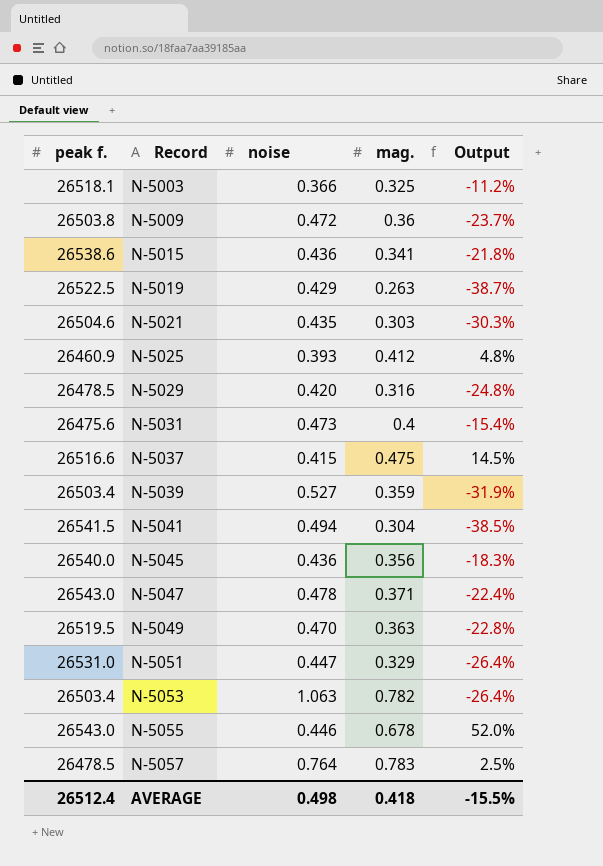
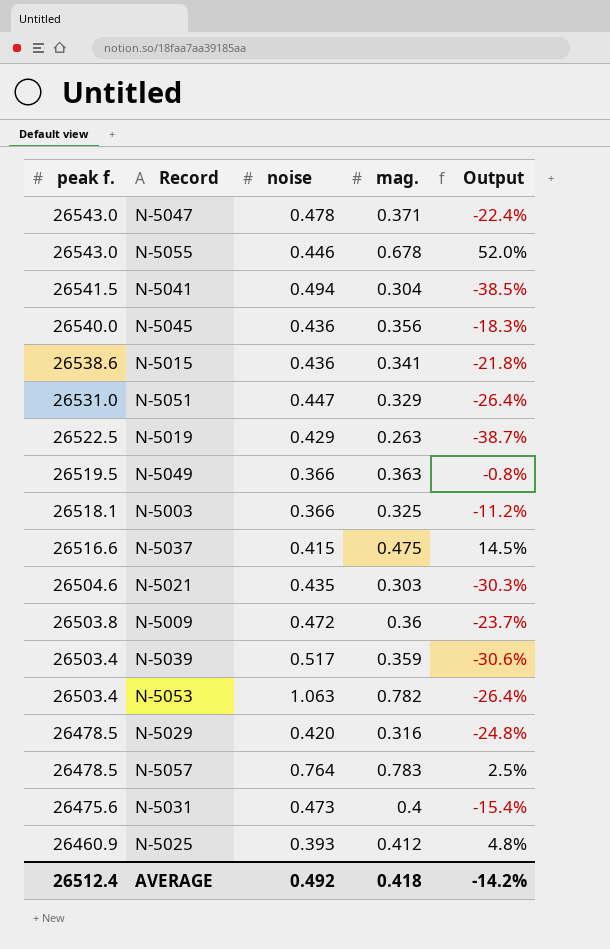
row order: Record ascending -> peak f. descending
N-5049 | noise: 0.470 -> 0.366
N-5049 | Output: -22.8% -> -0.8%
N-5039 | noise: 0.527 -> 0.517
N-5039 | Output: -31.9% -> -30.6%
AVERAGE | noise: 0.498 -> 0.492
AVERAGE | Output: -15.5% -> -14.2%

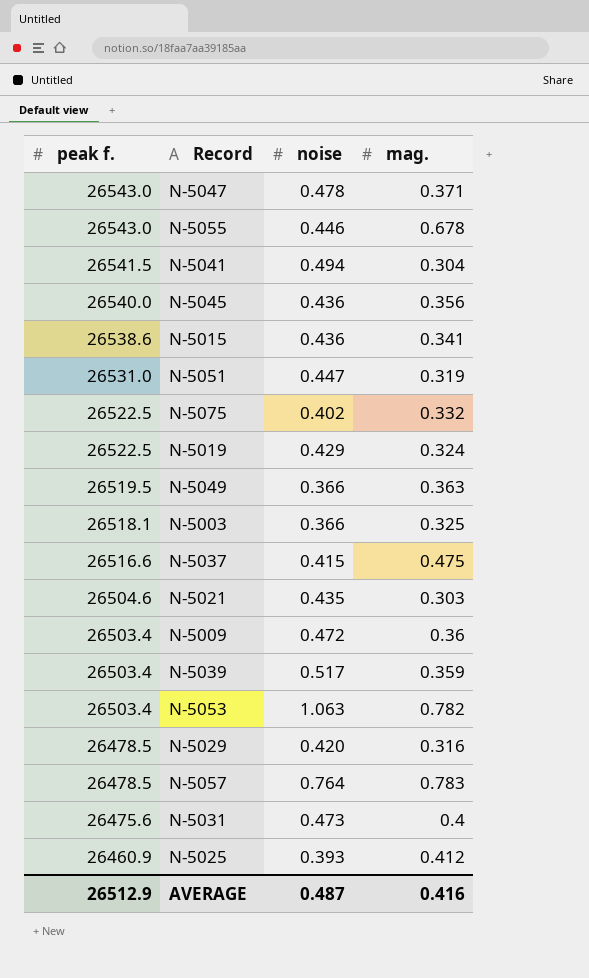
column Output | formula: ([mag.] - [noise]) / [noise] -> none
N-5051 | mag.: 0.329 -> 0.319
row N-5075: none -> 26522.5 | 0.402 | 0.332
N-5019 | mag.: 0.263 -> 0.324
N-5009 | peak f.: 26503.8 -> 26503.4
AVERAGE | peak f.: 26512.4 -> 26512.9
AVERAGE | noise: 0.492 -> 0.487
AVERAGE | mag.: 0.418 -> 0.416

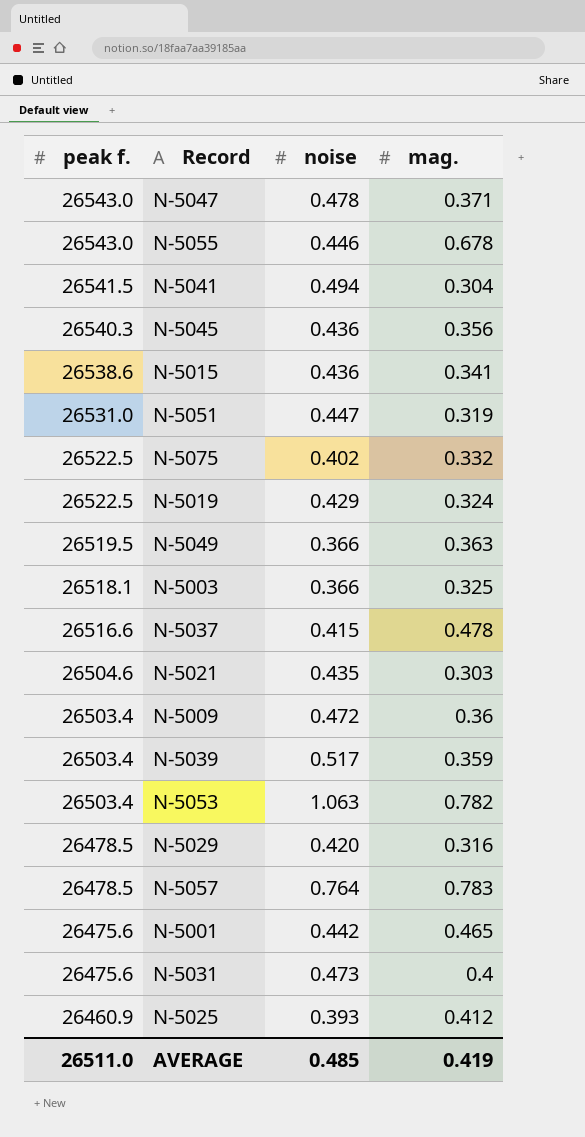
N-5045 | peak f.: 26540.0 -> 26540.3
N-5037 | mag.: 0.475 -> 0.478
row N-5001: none -> 26475.6 | 0.442 | 0.465
AVERAGE | peak f.: 26512.9 -> 26511.0
AVERAGE | noise: 0.487 -> 0.485
AVERAGE | mag.: 0.416 -> 0.419

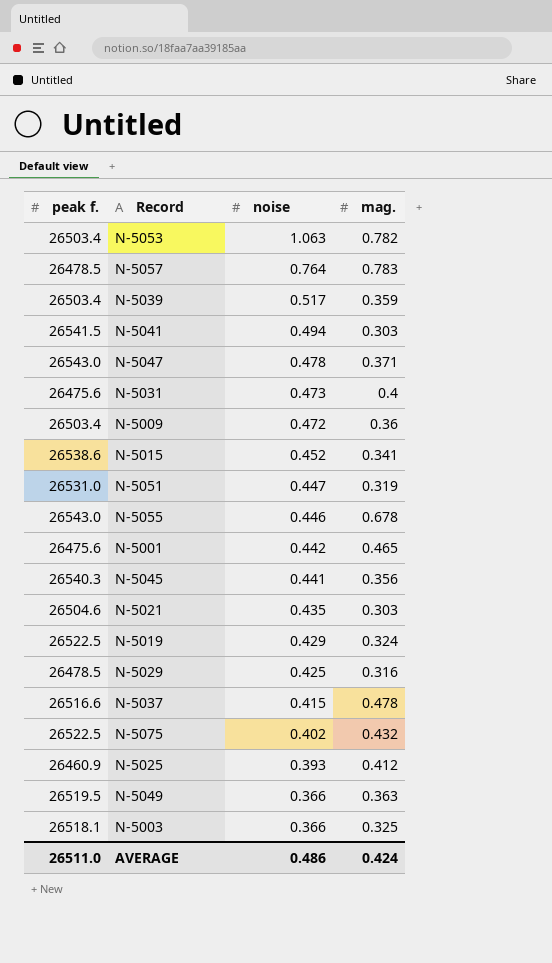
row order: peak f. descending -> noise descending
N-5041 | mag.: 0.304 -> 0.303
N-5015 | noise: 0.436 -> 0.452
N-5045 | noise: 0.436 -> 0.441
N-5029 | noise: 0.420 -> 0.425
N-5075 | mag.: 0.332 -> 0.432
AVERAGE | noise: 0.485 -> 0.486
AVERAGE | mag.: 0.419 -> 0.424

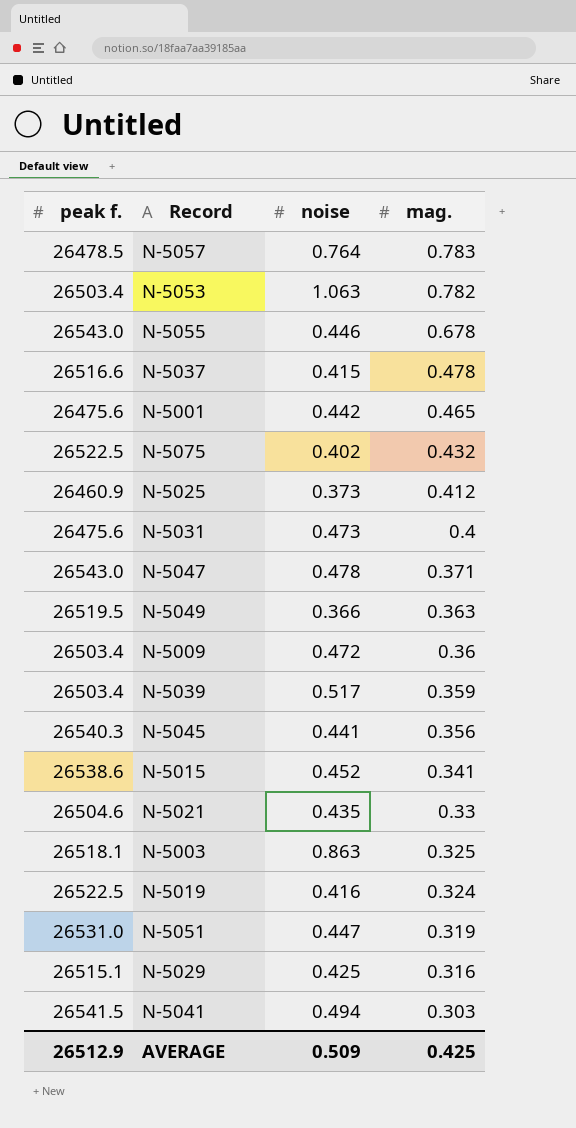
row order: noise descending -> mag. descending
N-5025 | noise: 0.393 -> 0.373
N-5021 | mag.: 0.303 -> 0.33
N-5003 | noise: 0.366 -> 0.863
N-5019 | noise: 0.429 -> 0.416
N-5029 | peak f.: 26478.5 -> 26515.1
AVERAGE | peak f.: 26511.0 -> 26512.9
AVERAGE | noise: 0.486 -> 0.509
AVERAGE | mag.: 0.424 -> 0.425

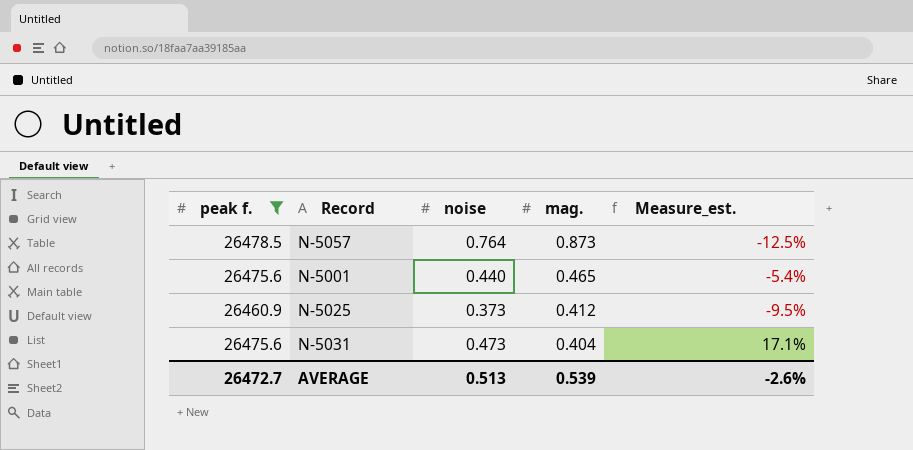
filter: none -> peak f. <= 26478.5
column Measure_est. | formula: none -> ([noise] - [mag.]) / [mag.]
N-5057 | mag.: 0.783 -> 0.873
N-5001 | noise: 0.442 -> 0.440
N-5031 | mag.: 0.4 -> 0.404
AVERAGE | peak f.: 26512.9 -> 26472.7
AVERAGE | noise: 0.509 -> 0.513
AVERAGE | mag.: 0.425 -> 0.539

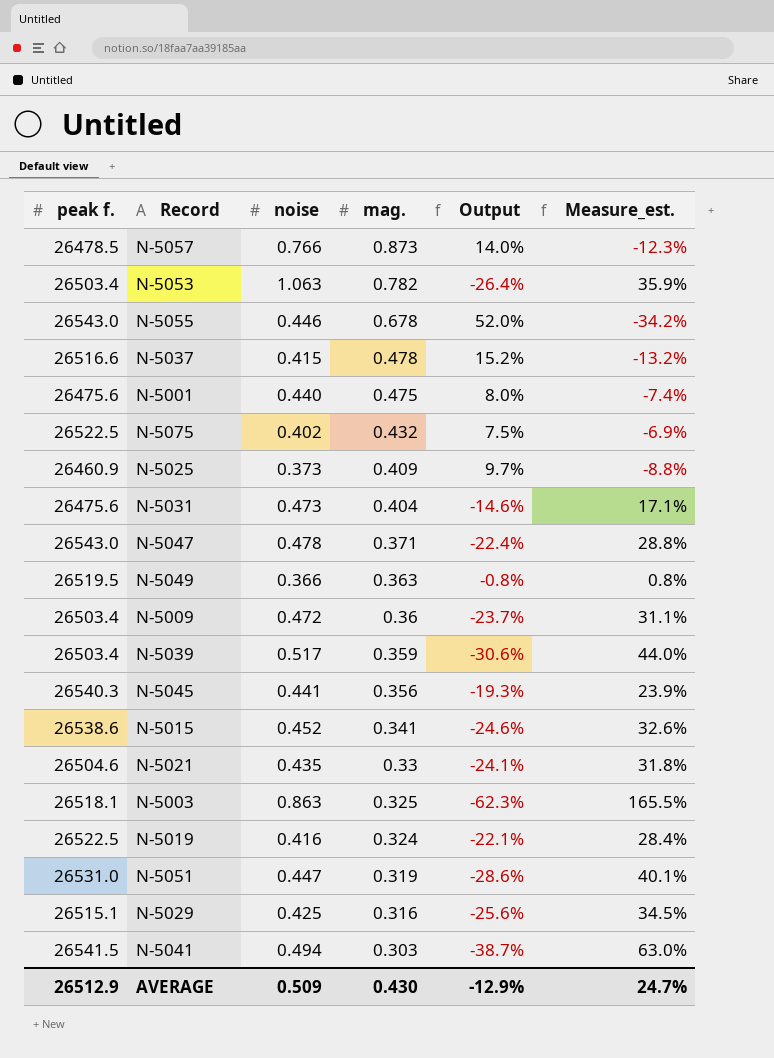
filter: peak f. <= 26478.5 -> none
column Output | formula: none -> ([mag.] - [noise]) / [noise]
N-5057 | noise: 0.764 -> 0.766
N-5057 | Measure_est.: -12.5% -> -12.3%
N-5001 | mag.: 0.465 -> 0.475
N-5001 | Measure_est.: -5.4% -> -7.4%
N-5025 | mag.: 0.412 -> 0.409
N-5025 | Measure_est.: -9.5% -> -8.8%
AVERAGE | peak f.: 26472.7 -> 26512.9
AVERAGE | noise: 0.513 -> 0.509
AVERAGE | mag.: 0.539 -> 0.430
AVERAGE | Measure_est.: -2.6% -> 24.7%

